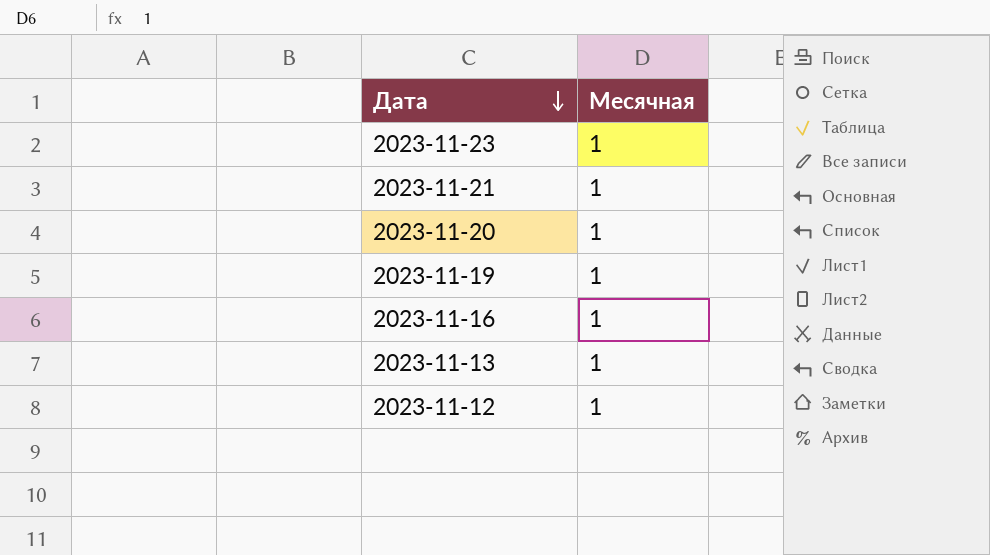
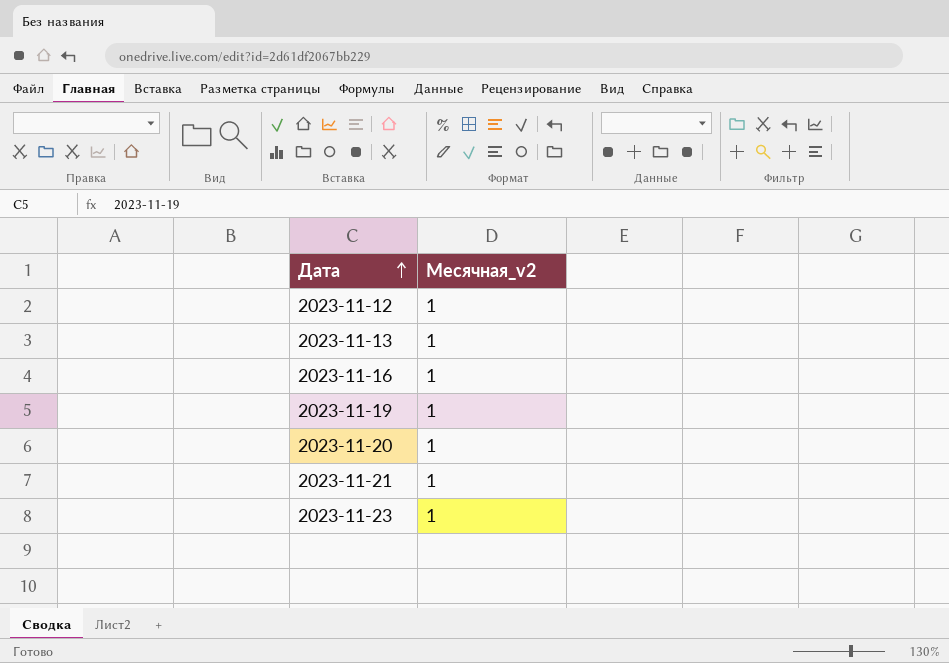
row order: Дата descending -> Дата ascending
column name: Месячная -> Месячная_v2

